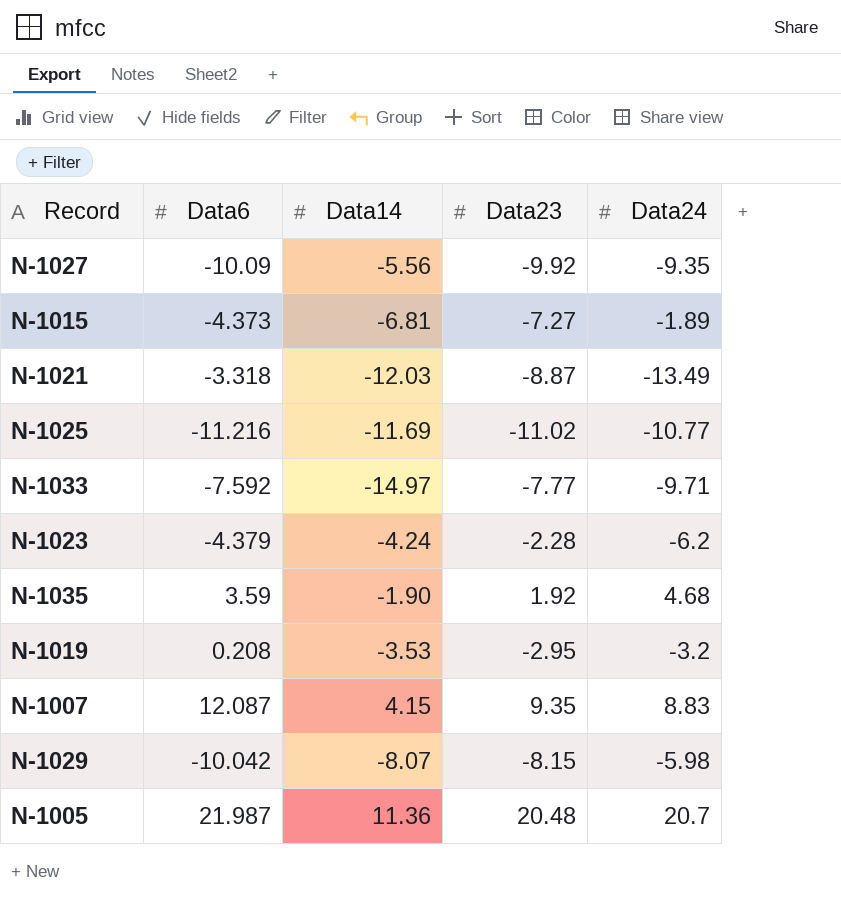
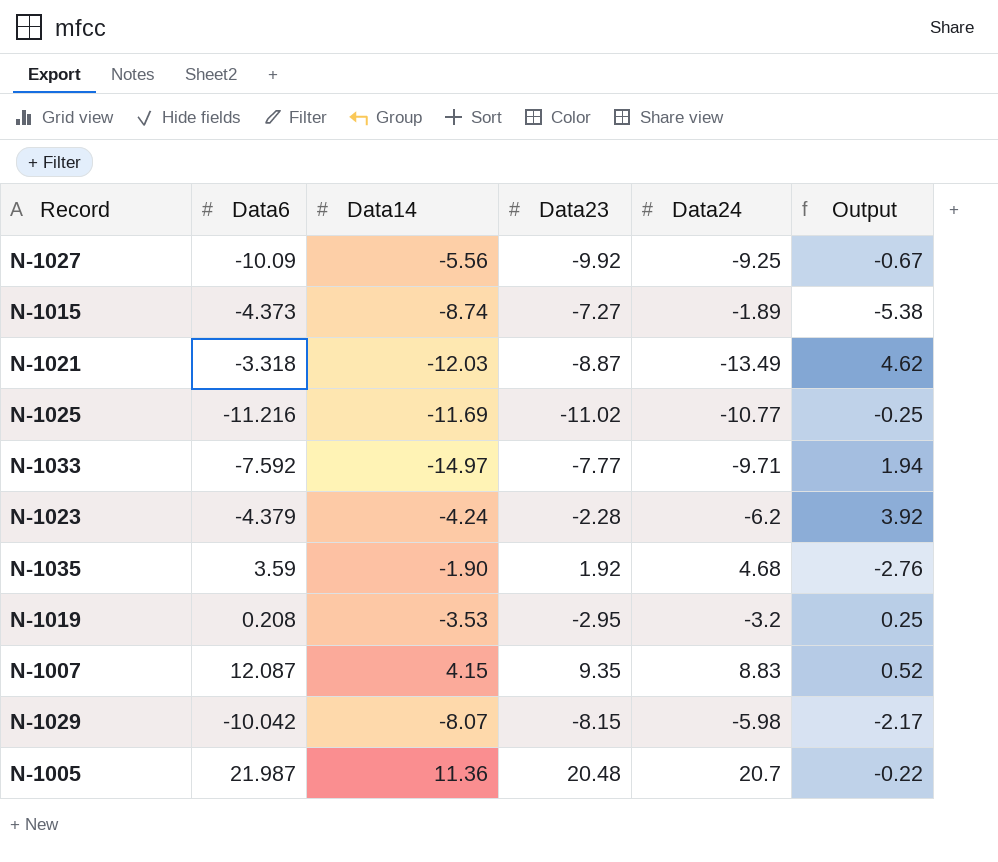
column Output | formula: none -> [Data23] - [Data24]
N-1027 | Data24: -9.35 -> -9.25
N-1015 | Data14: -6.81 -> -8.74

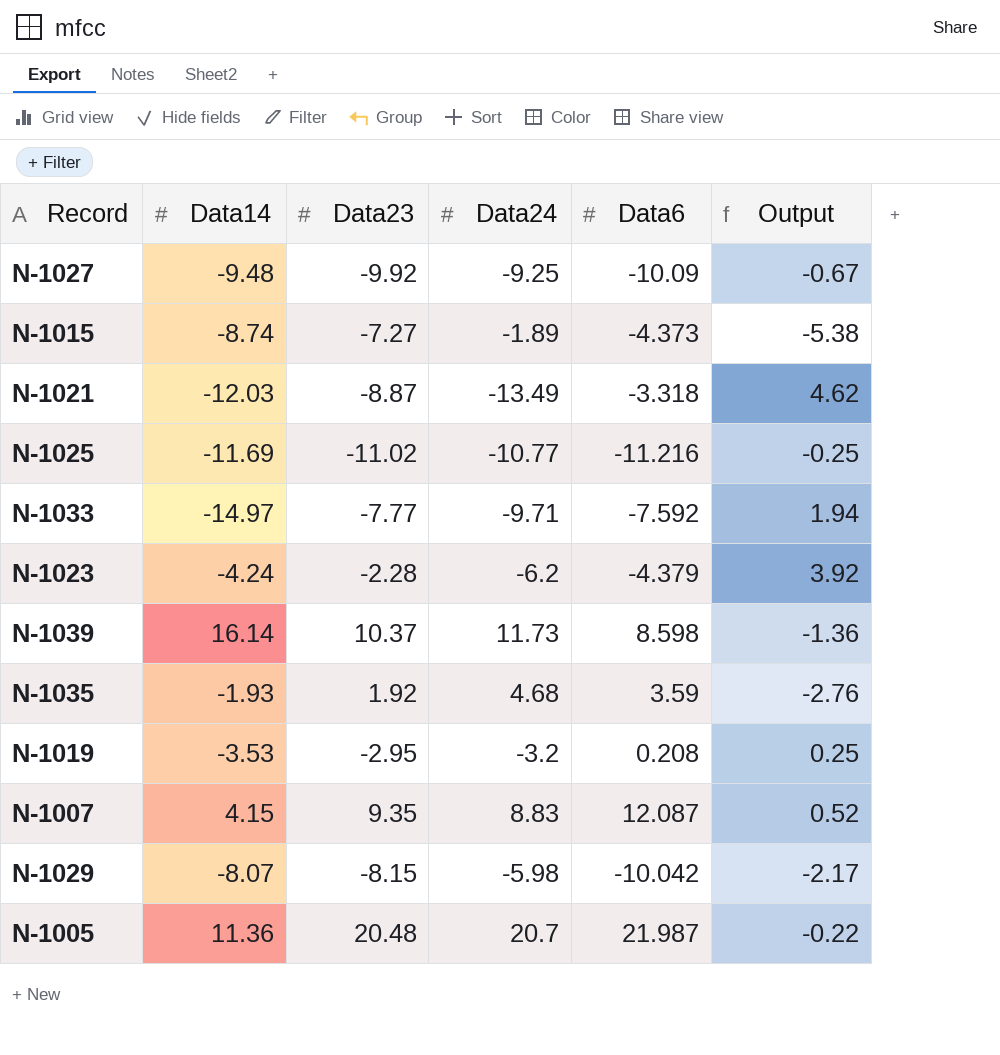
column Data6 | position: 2 -> 5
N-1027 | Data14: -5.56 -> -9.48
row N-1039: none -> 16.14 | 10.37 | 11.73 | 8.598 | -1.36
N-1035 | Data14: -1.90 -> -1.93

